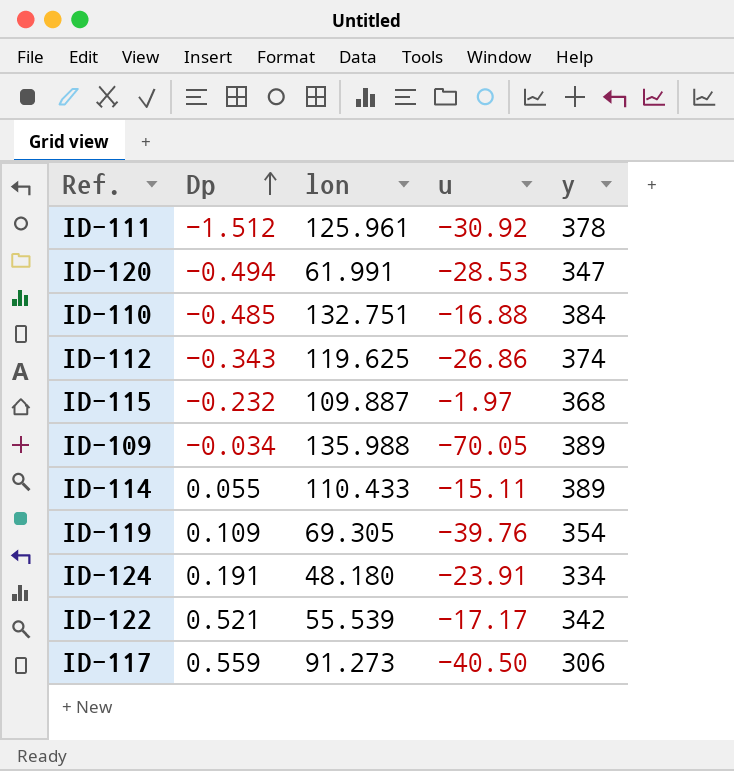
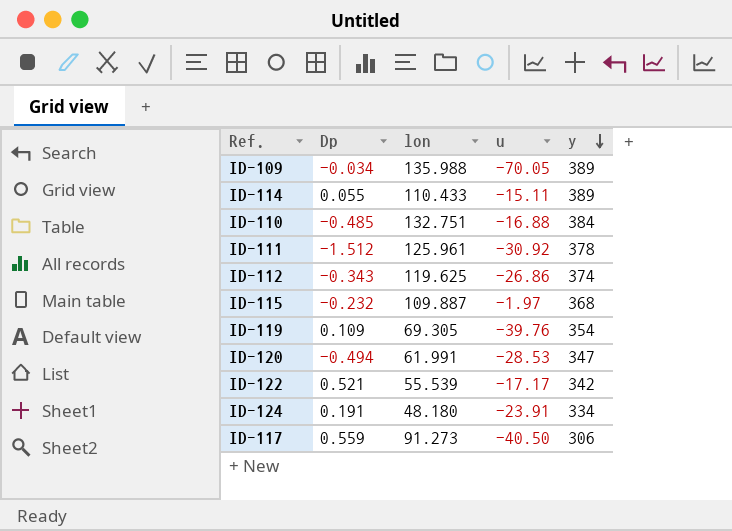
row order: Dp ascending -> y descending

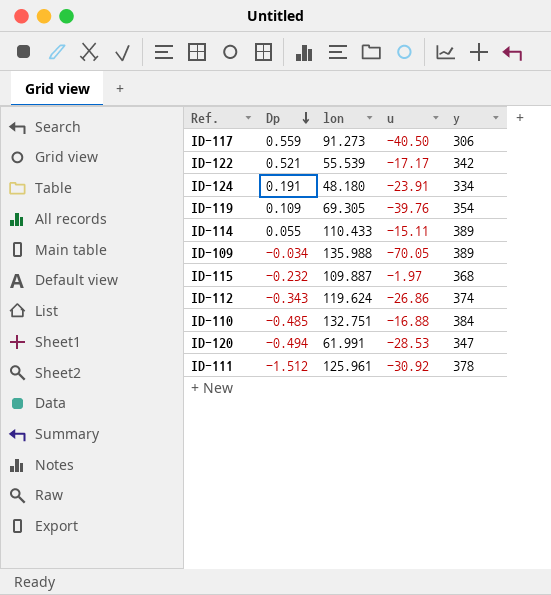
row order: y descending -> Dp descending
ID-112 | lon: 119.625 -> 119.624

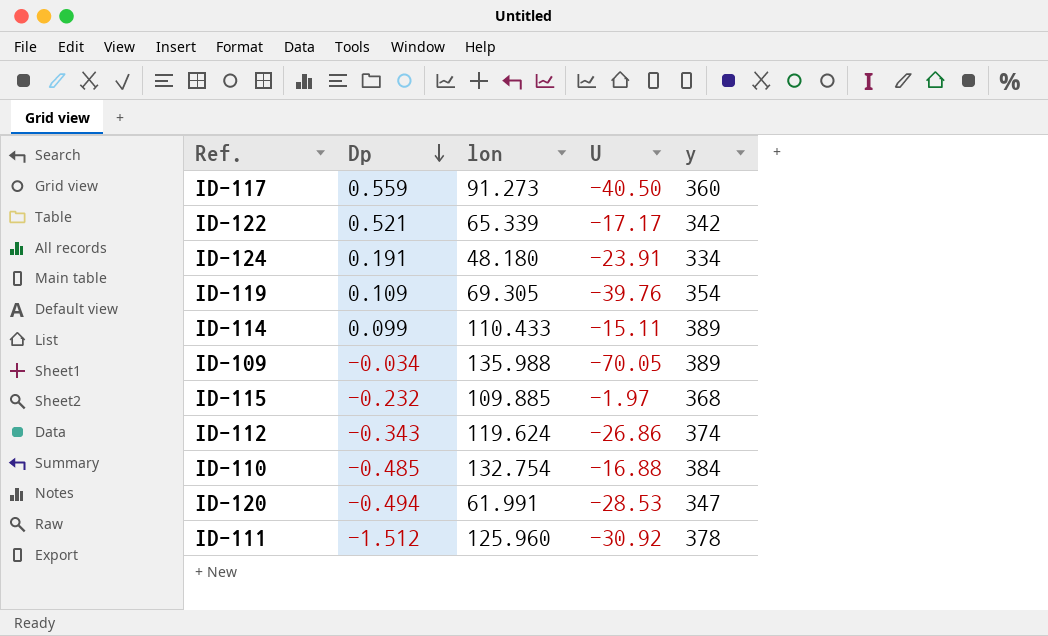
column name: u -> U
ID-117 | y: 306 -> 360
ID-122 | lon: 55.539 -> 65.339
ID-114 | Dp: 0.055 -> 0.099
ID-115 | lon: 109.887 -> 109.885
ID-110 | lon: 132.751 -> 132.754
ID-111 | lon: 125.961 -> 125.960

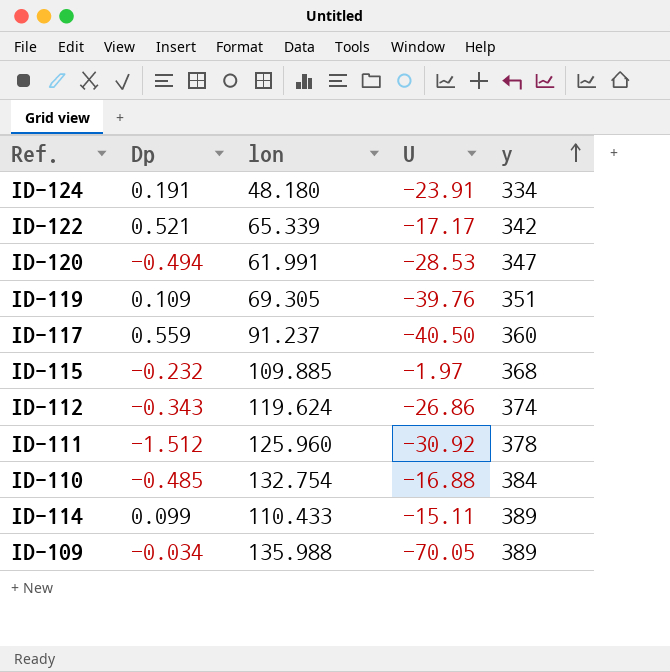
row order: Dp descending -> y ascending
ID-119 | y: 354 -> 351
ID-117 | lon: 91.273 -> 91.237

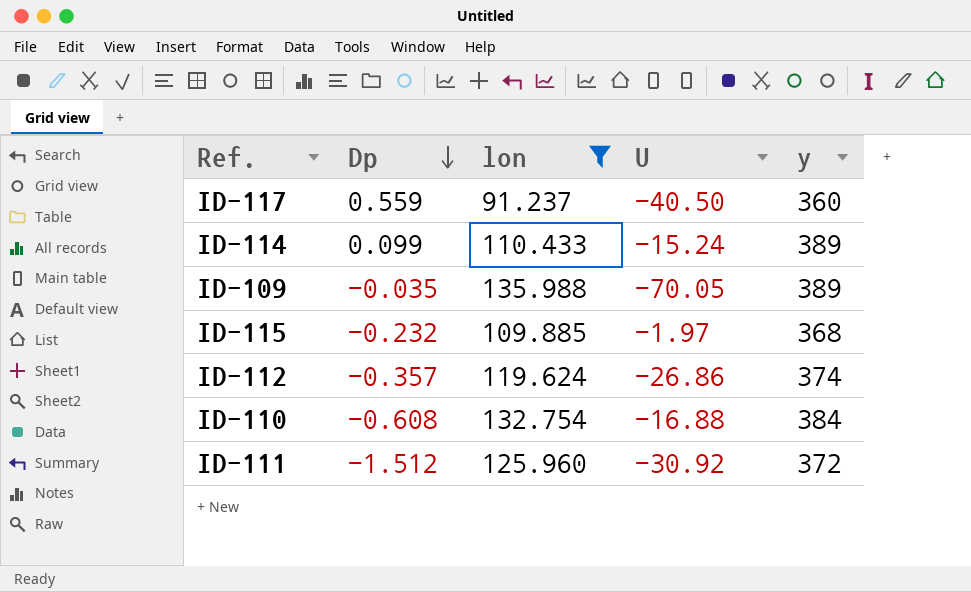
filter: none -> lon >= 91.237
row order: y ascending -> Dp descending
ID-114 | U: -15.11 -> -15.24
ID-109 | Dp: -0.034 -> -0.035
ID-112 | Dp: -0.343 -> -0.357
ID-110 | Dp: -0.485 -> -0.608
ID-111 | y: 378 -> 372

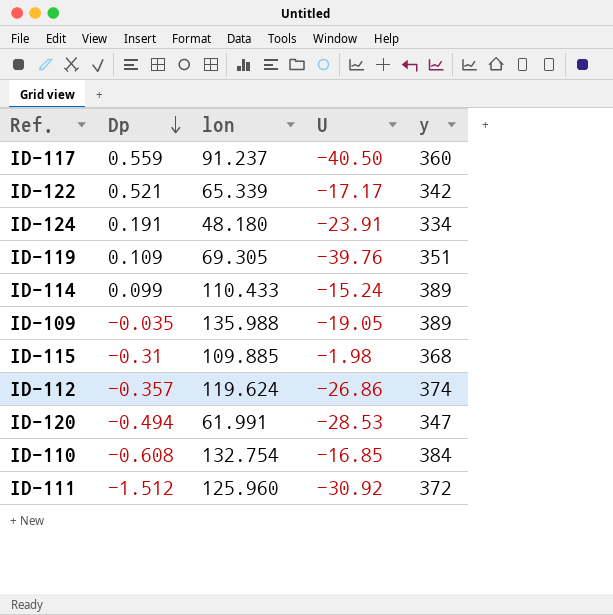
filter: lon >= 91.237 -> none
ID-109 | U: -70.05 -> -19.05
ID-115 | Dp: -0.232 -> -0.31
ID-115 | U: -1.97 -> -1.98
ID-110 | U: -16.88 -> -16.85

